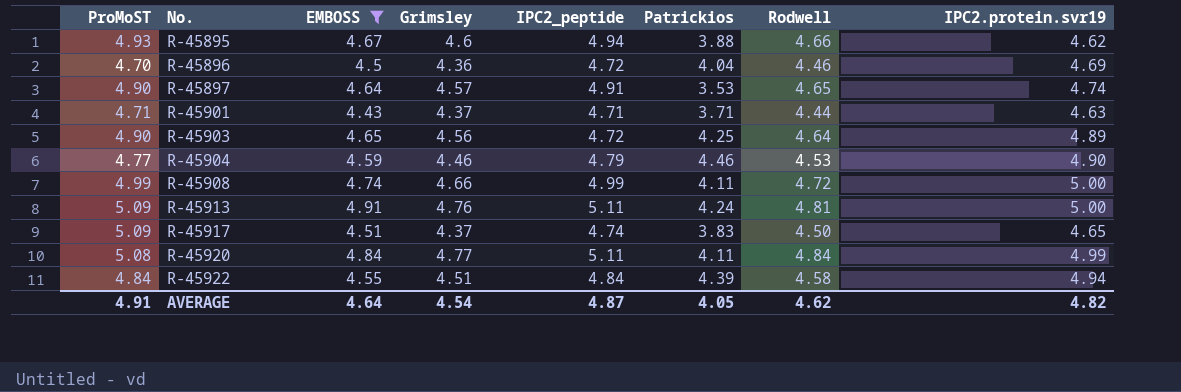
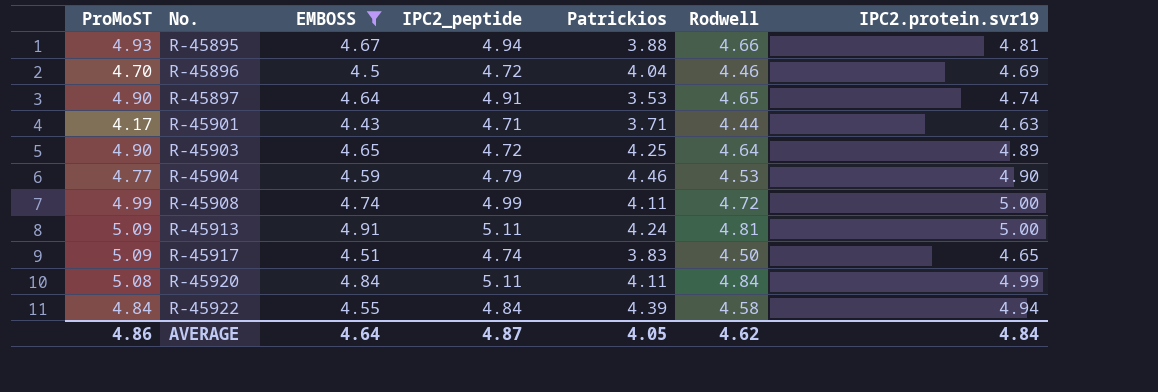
column Grimsley | position: 4 -> none
R-45895 | IPC2.protein.svr19: 4.62 -> 4.81
R-45901 | ProMoST: 4.71 -> 4.17
AVERAGE | ProMoST: 4.91 -> 4.86
AVERAGE | IPC2.protein.svr19: 4.82 -> 4.84

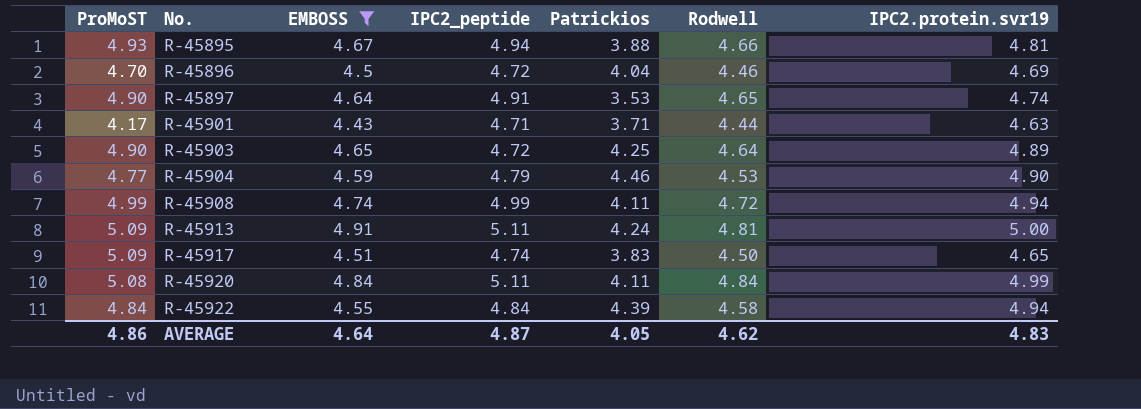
R-45908 | IPC2.protein.svr19: 5.00 -> 4.94
AVERAGE | IPC2.protein.svr19: 4.84 -> 4.83

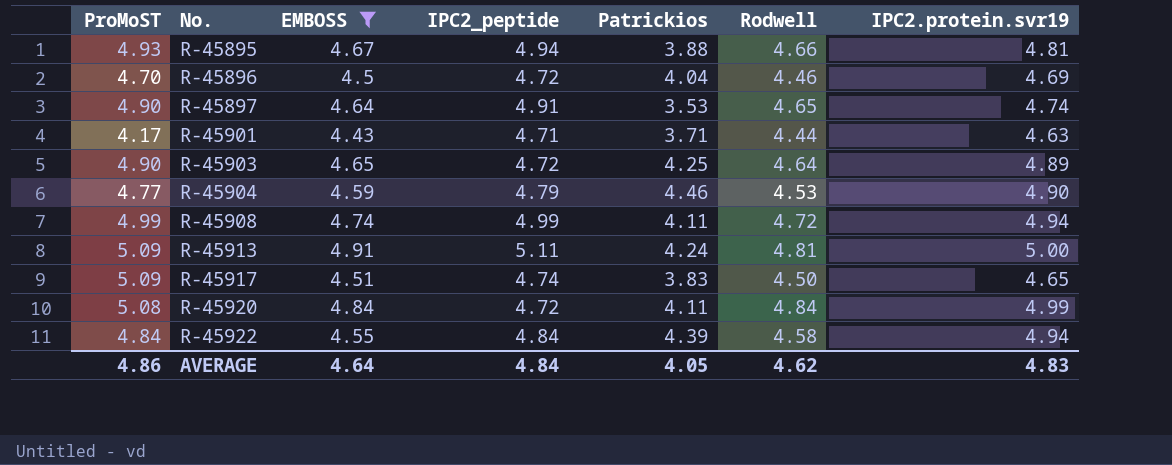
R-45920 | IPC2_peptide: 5.11 -> 4.72
AVERAGE | IPC2_peptide: 4.87 -> 4.84

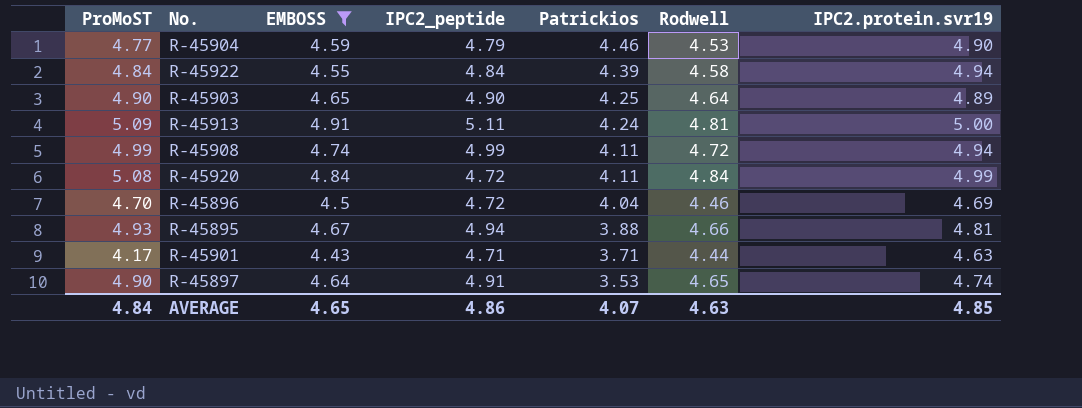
row order: No. ascending -> Patrickios descending
row R-45917: 5.09 | 4.51 | 4.74 | 3.83 | 4.50 | 4.65 -> none
R-45903 | IPC2_peptide: 4.72 -> 4.90
AVERAGE | ProMoST: 4.86 -> 4.84
AVERAGE | EMBOSS: 4.64 -> 4.65
AVERAGE | IPC2_peptide: 4.84 -> 4.86
AVERAGE | Patrickios: 4.05 -> 4.07
AVERAGE | Rodwell: 4.62 -> 4.63
AVERAGE | IPC2.protein.svr19: 4.83 -> 4.85

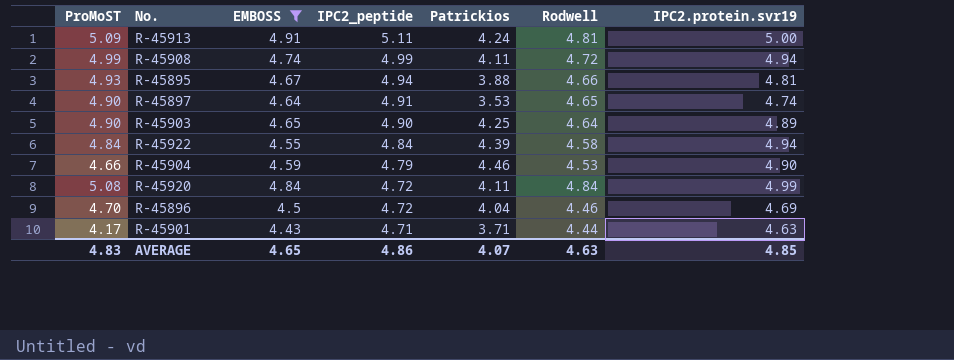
row order: Patrickios descending -> IPC2_peptide descending
R-45904 | ProMoST: 4.77 -> 4.66
AVERAGE | ProMoST: 4.84 -> 4.83

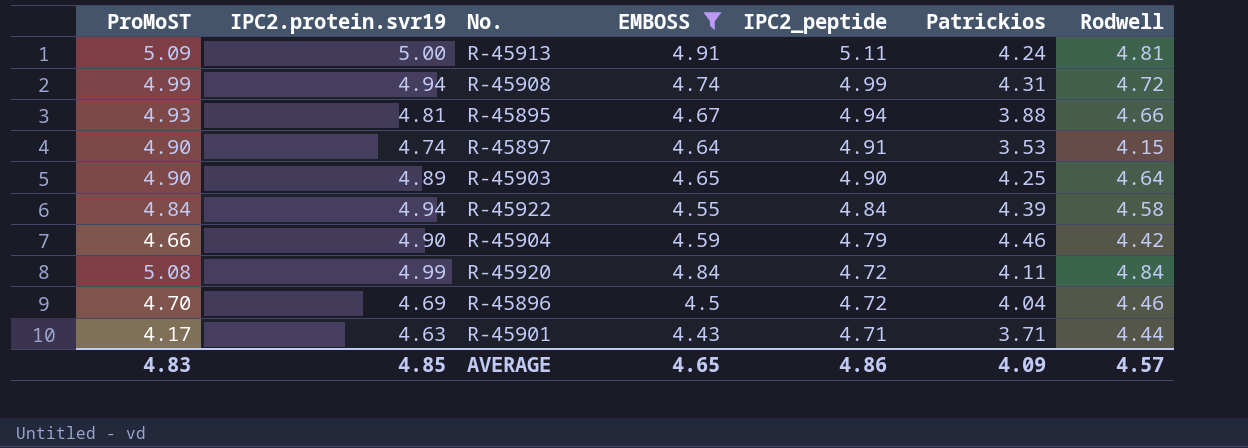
column IPC2.protein.svr19 | position: 7 -> 2
R-45908 | Patrickios: 4.11 -> 4.31
R-45897 | Rodwell: 4.65 -> 4.15
R-45904 | Rodwell: 4.53 -> 4.42
AVERAGE | Patrickios: 4.07 -> 4.09
AVERAGE | Rodwell: 4.63 -> 4.57

